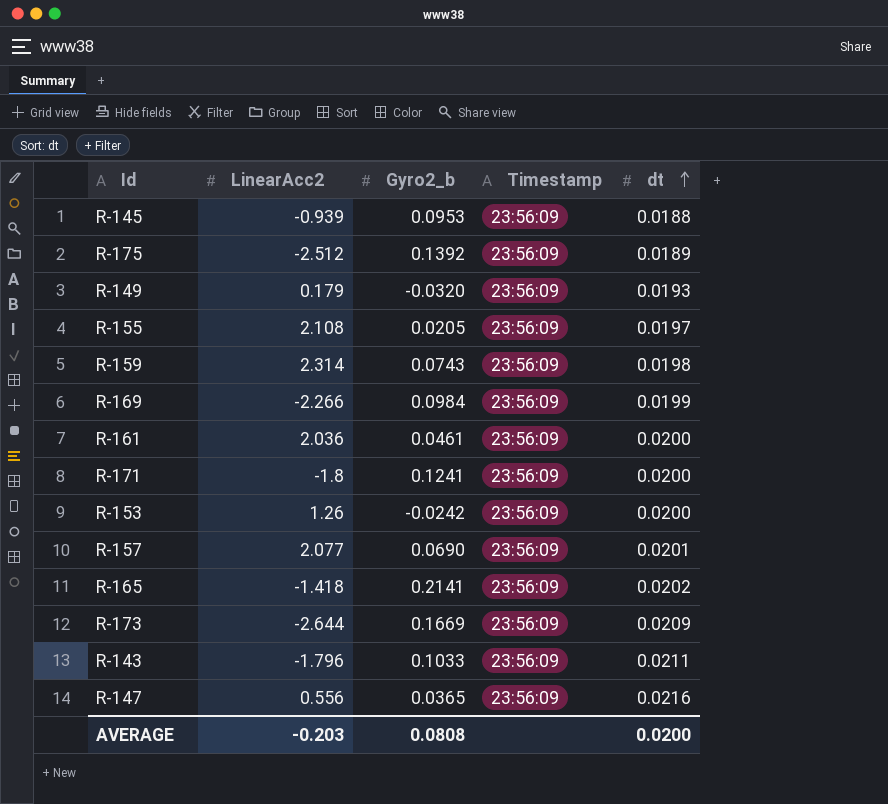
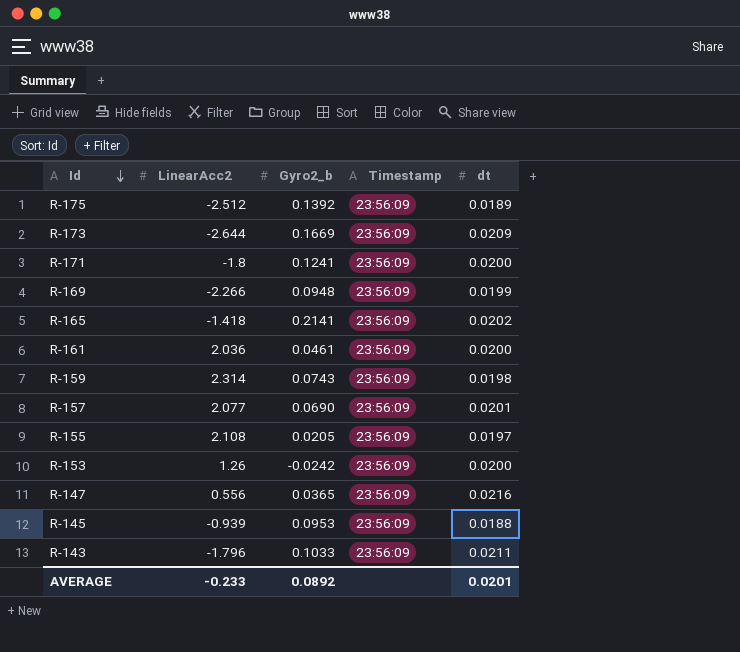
row order: dt ascending -> Id descending
row R-149: 0.179 | -0.0320 | 23:56:09 | 0.0193 -> none
R-169 | Gyro2_b: 0.0984 -> 0.0948
AVERAGE | LinearAcc2: -0.203 -> -0.233
AVERAGE | Gyro2_b: 0.0808 -> 0.0892
AVERAGE | dt: 0.0200 -> 0.0201

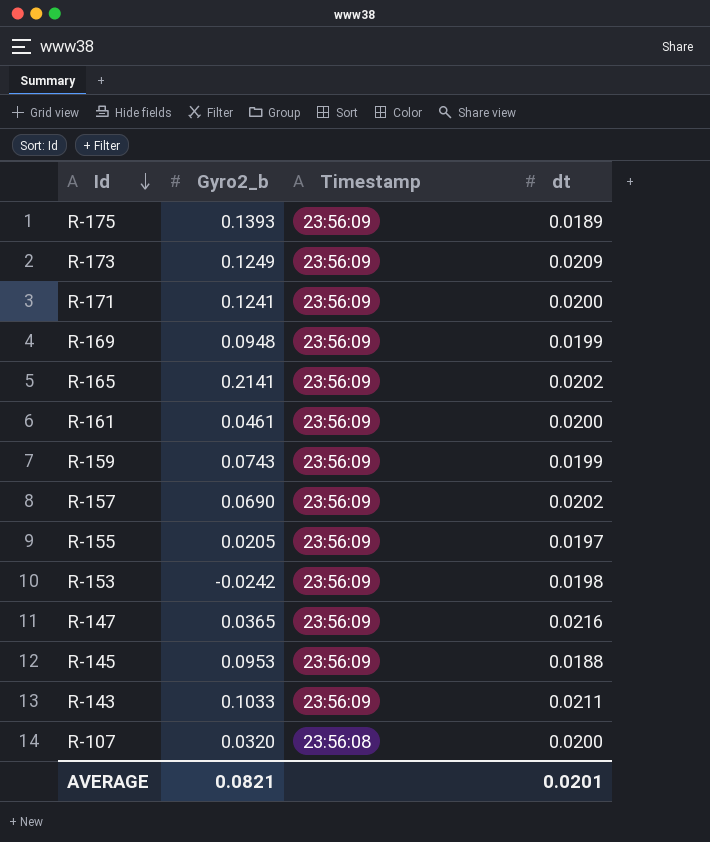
column LinearAcc2 | position: 2 -> none
R-175 | Gyro2_b: 0.1392 -> 0.1393
R-173 | Gyro2_b: 0.1669 -> 0.1249
R-159 | dt: 0.0198 -> 0.0199
R-157 | dt: 0.0201 -> 0.0202
R-153 | dt: 0.0200 -> 0.0198
row R-107: none -> 0.0320 | 23:56:08 | 0.0200
AVERAGE | Gyro2_b: 0.0892 -> 0.0821

